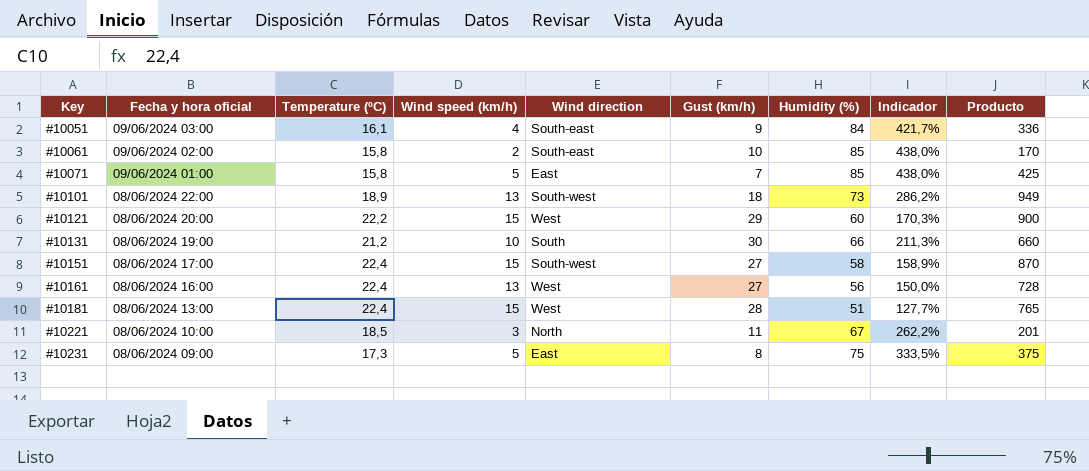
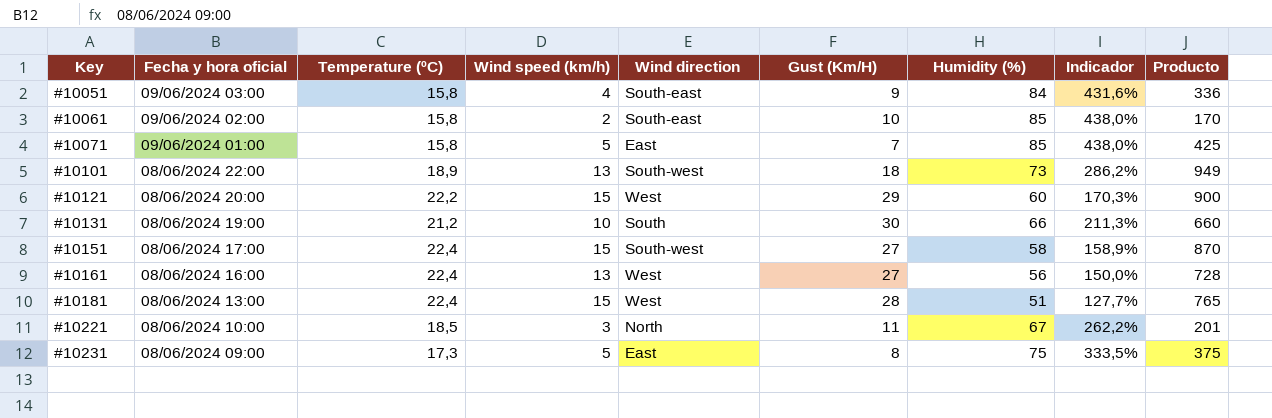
column name: Gust (km/h) -> Gust (Km/H)
#10051 | Temperature (ºC): 16,1 -> 15,8
#10051 | Indicador: 421,7% -> 431,6%

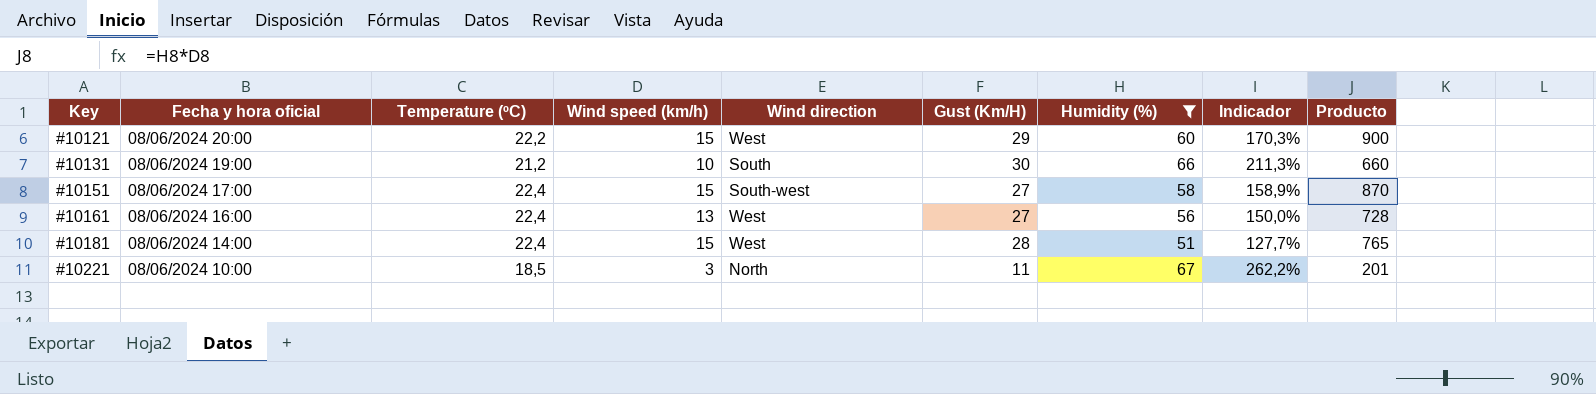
filter: none -> Humidity (%) <= 67
#10181 | Fecha y hora oficial: 08/06/2024 13:00 -> 08/06/2024 14:00

